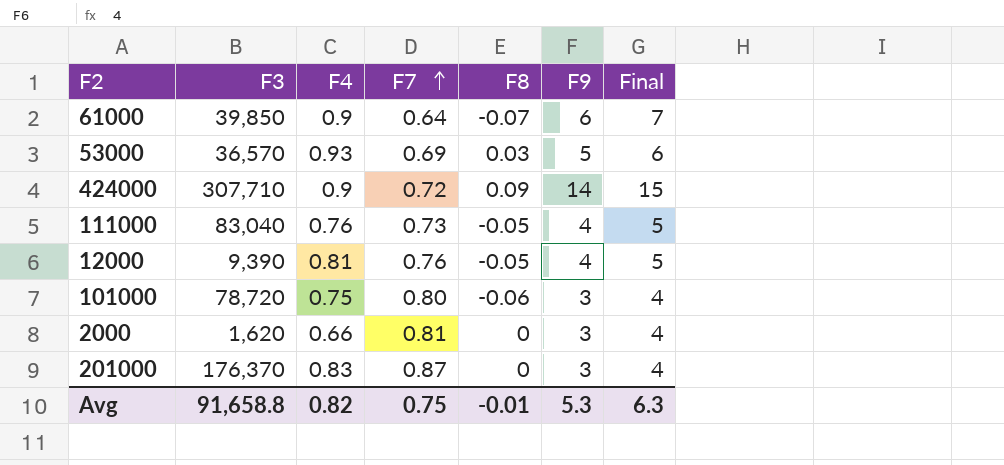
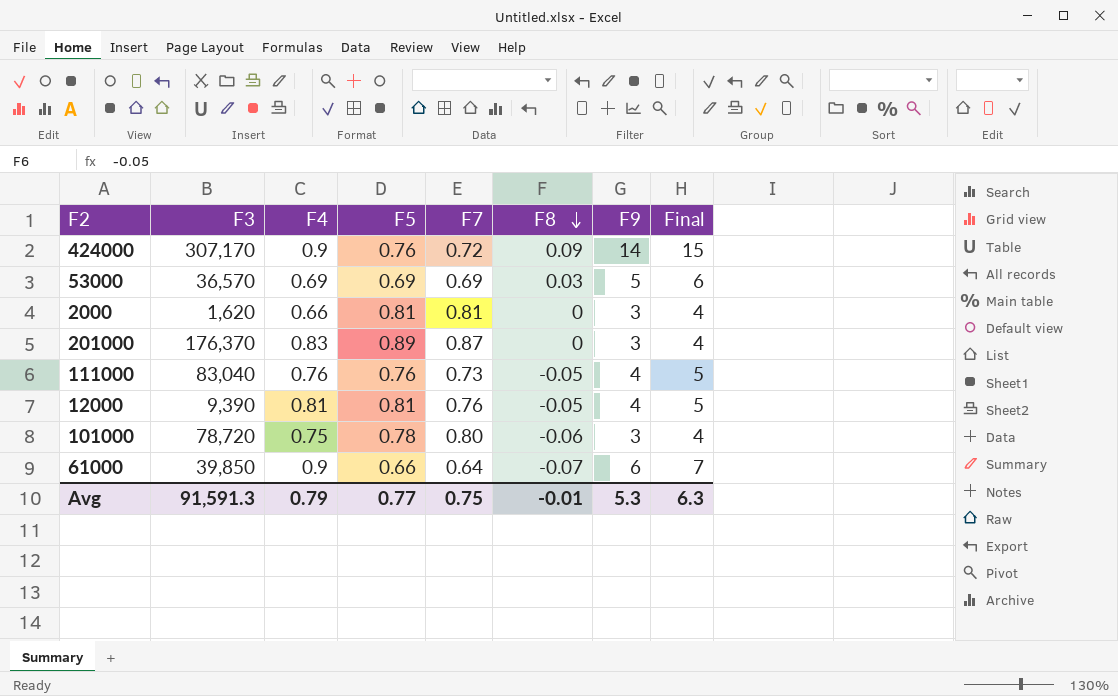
row order: F7 ascending -> F8 descending
column F5 | position: none -> 4
424000 | F3: 307,710 -> 307,170
53000 | F4: 0.93 -> 0.69
Avg | F3: 91,658.8 -> 91,591.3
Avg | F4: 0.82 -> 0.79

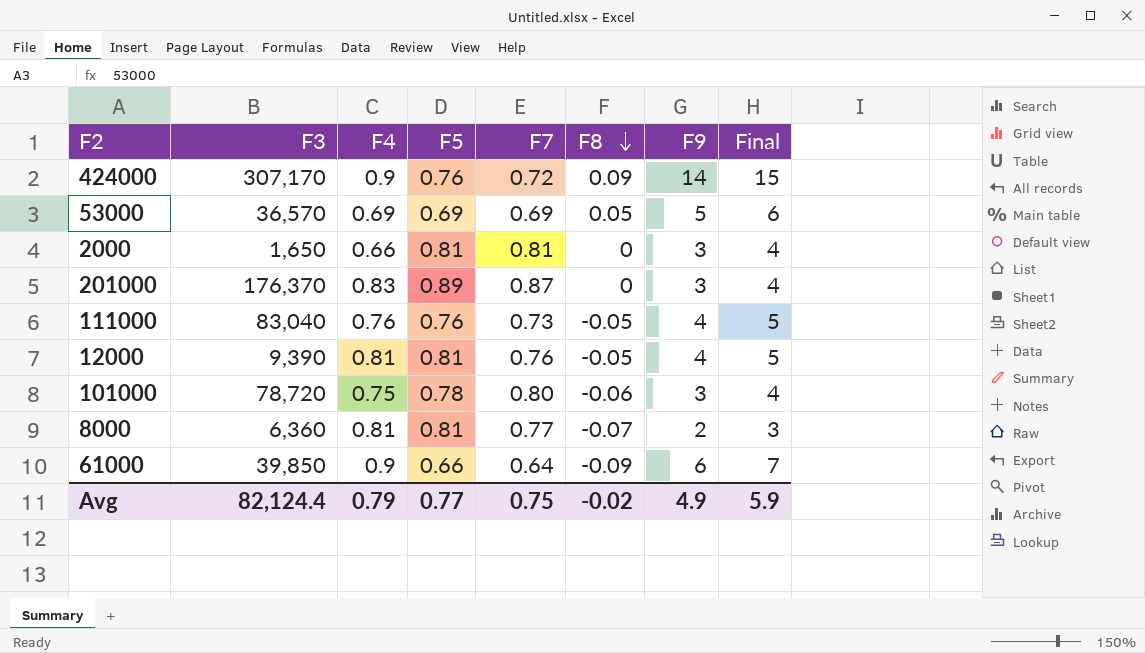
53000 | F8: 0.03 -> 0.05
2000 | F3: 1,620 -> 1,650
row 8000: none -> 6,360 | 0.81 | 0.81 | 0.77 | -0.07 | 2 | 3
61000 | F8: -0.07 -> -0.09
Avg | F3: 91,591.3 -> 82,124.4
Avg | F8: -0.01 -> -0.02
Avg | F9: 5.3 -> 4.9
Avg | Final: 6.3 -> 5.9

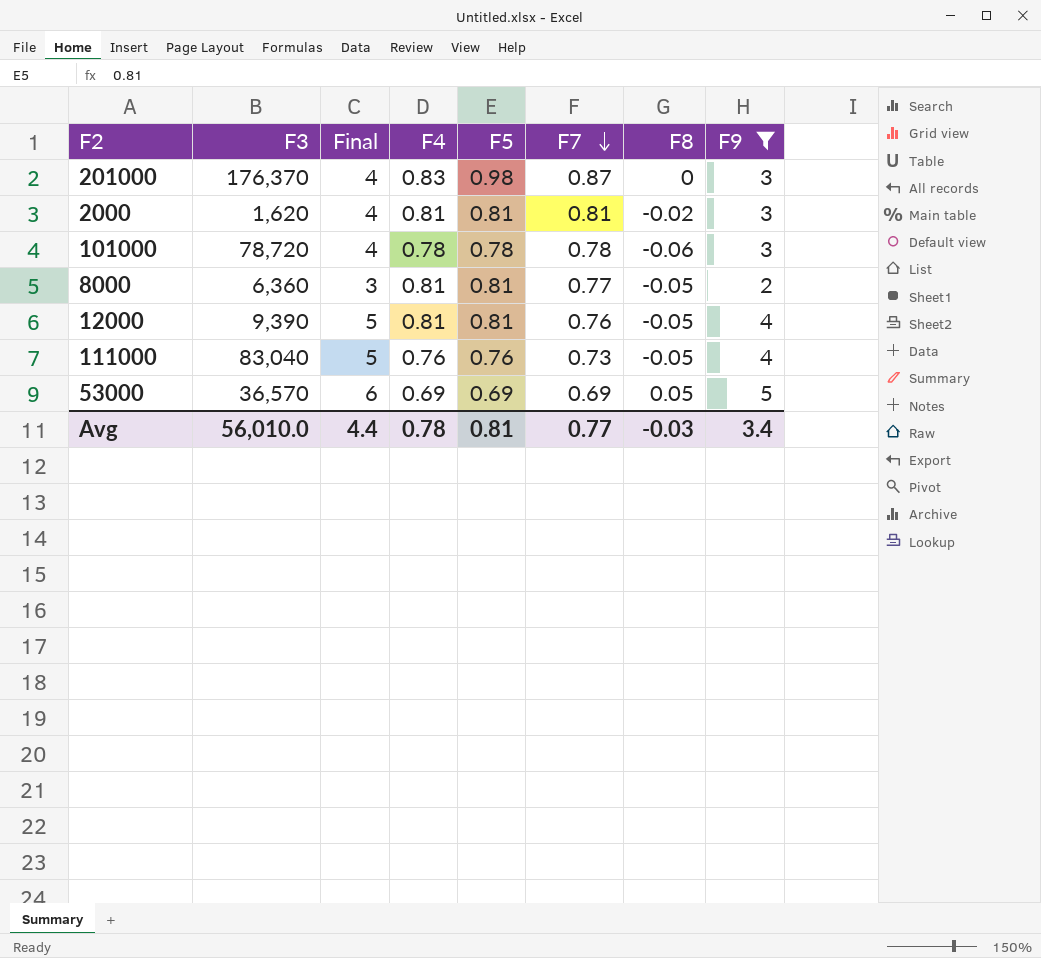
filter: none -> F9 <= 5
row order: F8 descending -> F7 descending
column Final | position: 8 -> 3
201000 | F5: 0.89 -> 0.98
2000 | F3: 1,650 -> 1,620
2000 | F4: 0.66 -> 0.81
2000 | F8: 0 -> -0.02
101000 | F4: 0.75 -> 0.78
101000 | F7: 0.80 -> 0.78
8000 | F8: -0.07 -> -0.05
Avg | F3: 82,124.4 -> 56,010.0
Avg | Final: 5.9 -> 4.4
Avg | F4: 0.79 -> 0.78
Avg | F5: 0.77 -> 0.81
Avg | F7: 0.75 -> 0.77
Avg | F8: -0.02 -> -0.03
Avg | F9: 4.9 -> 3.4

